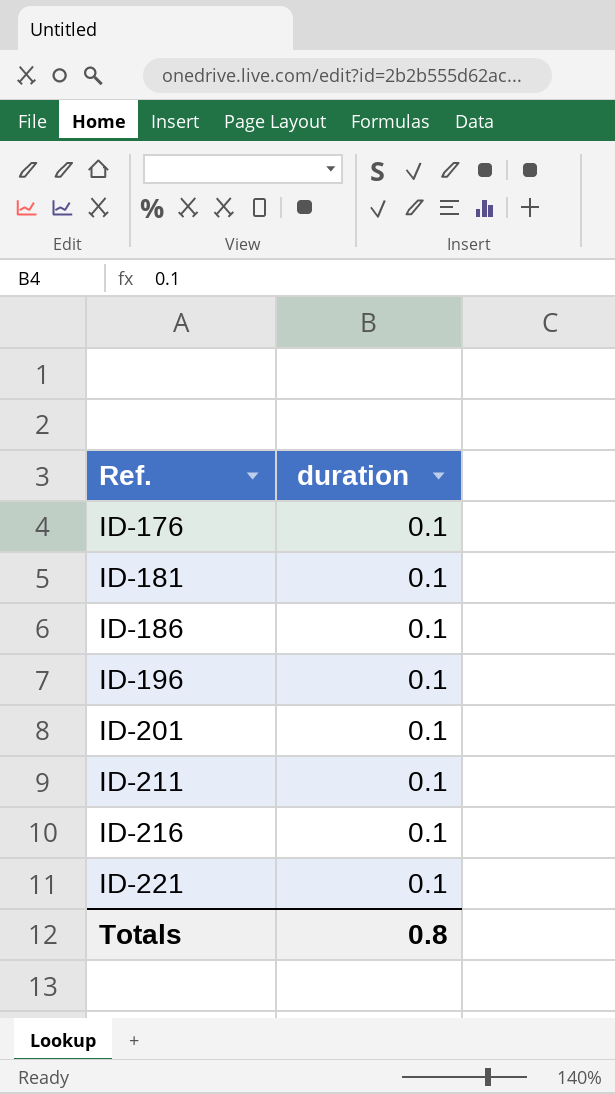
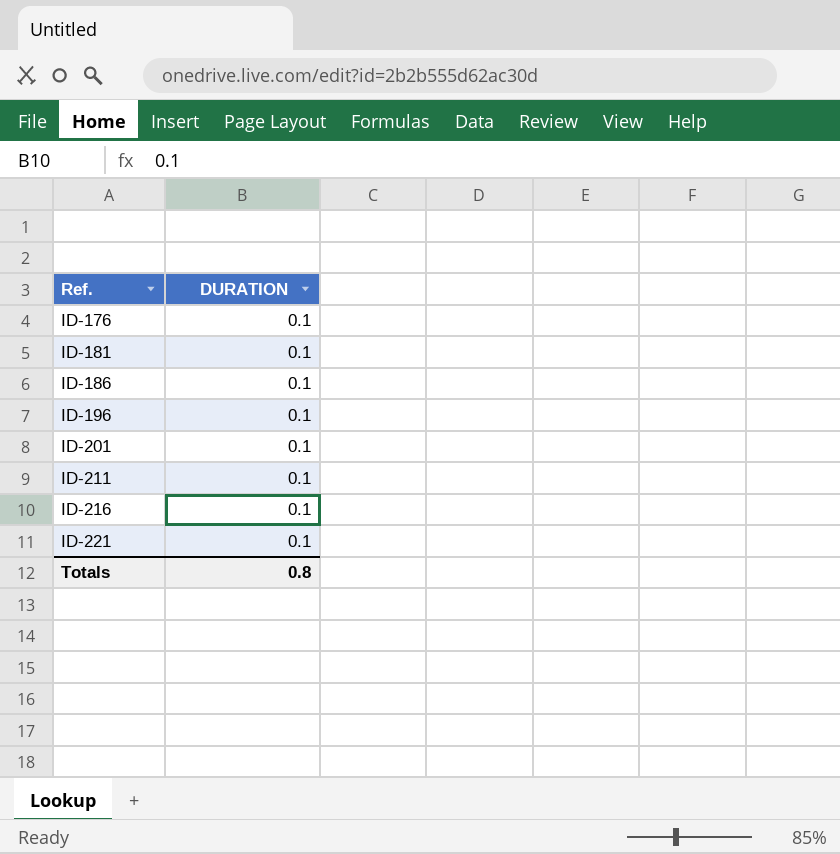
column name: duration -> DURATION

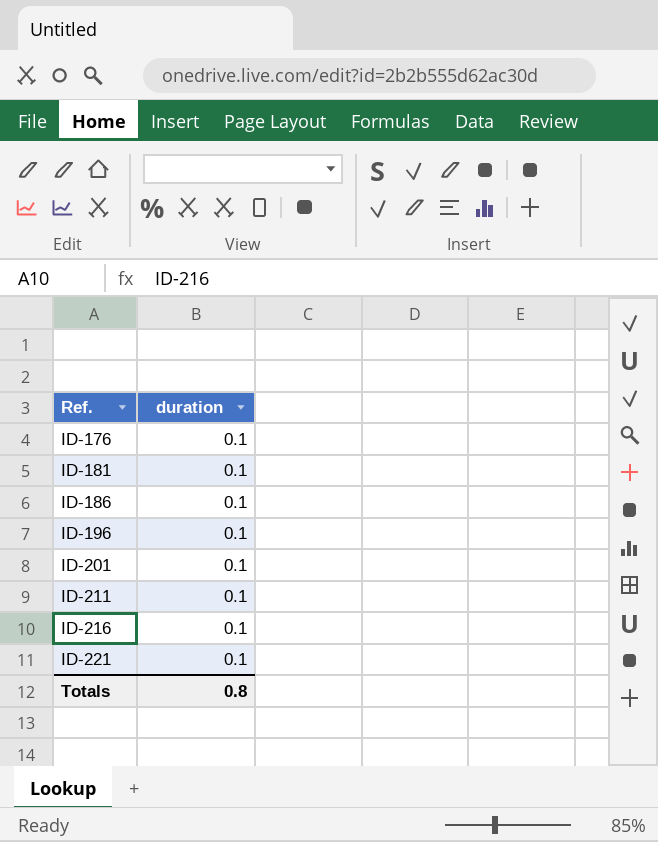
column name: DURATION -> duration

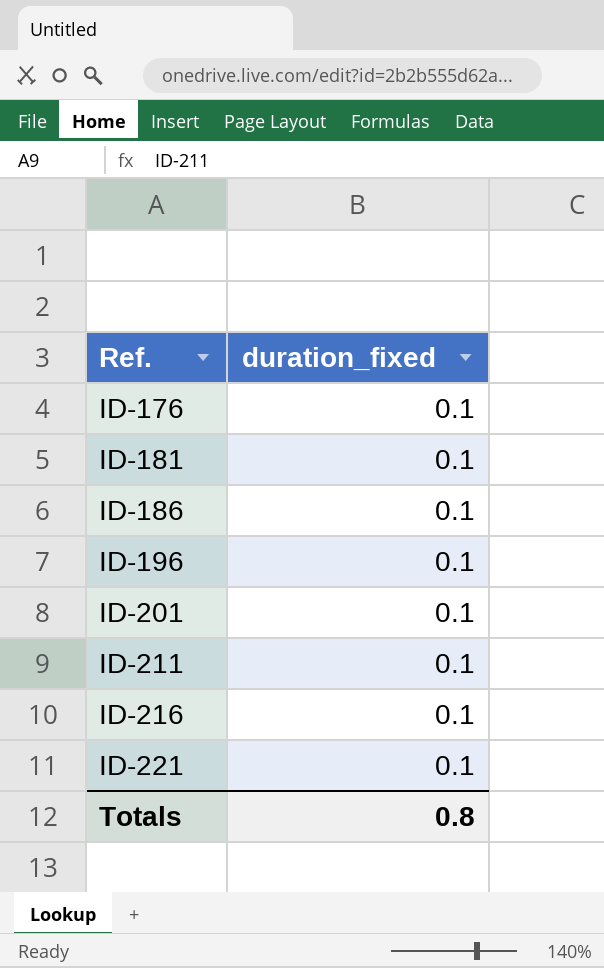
column name: duration -> duration_fixed

